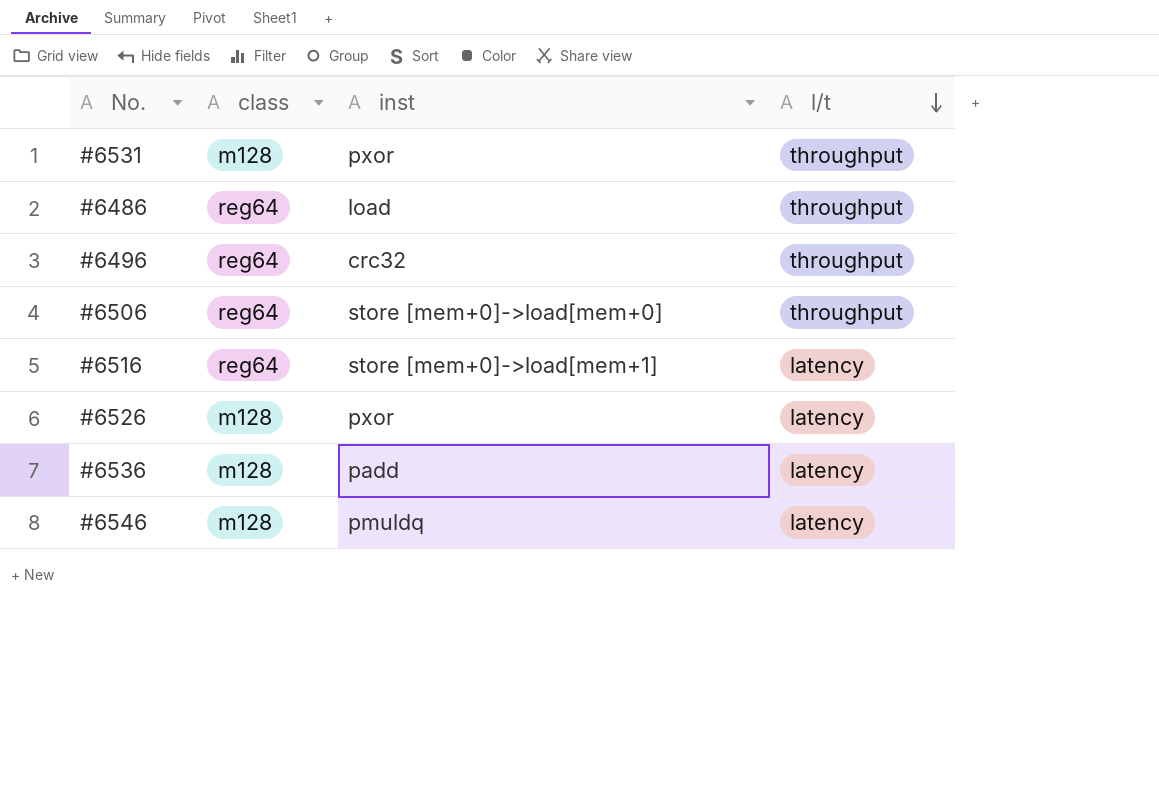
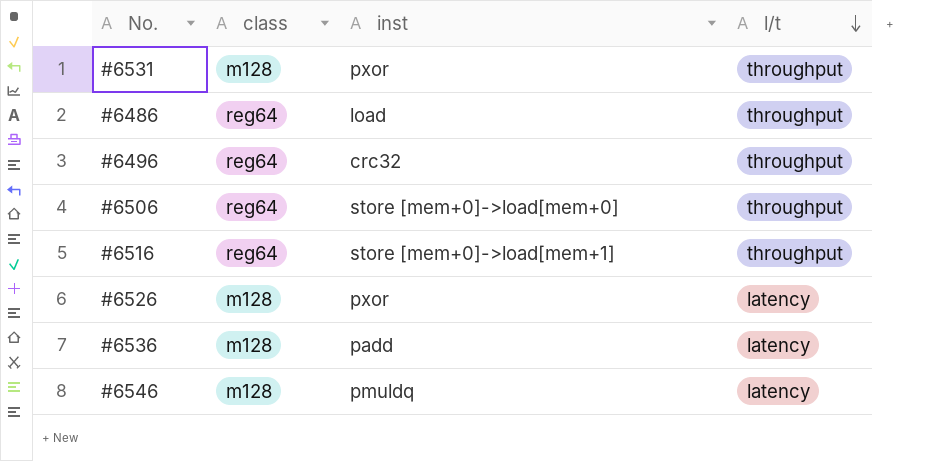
#6516 | l/t: latency -> throughput

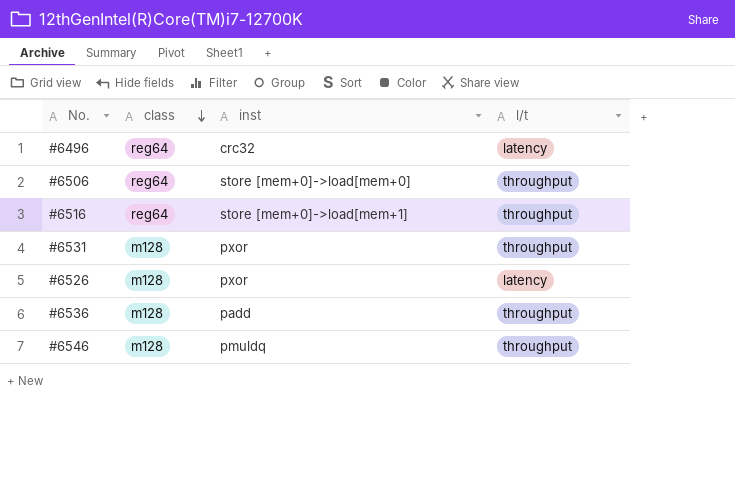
row order: l/t descending -> class descending
row #6486: reg64 | load | throughput -> none
#6496 | l/t: throughput -> latency
#6536 | l/t: latency -> throughput
#6546 | l/t: latency -> throughput

